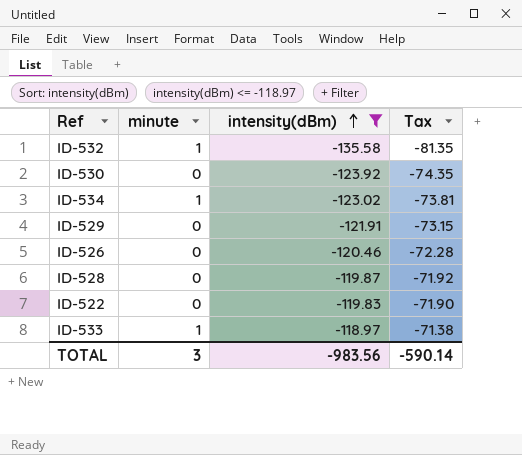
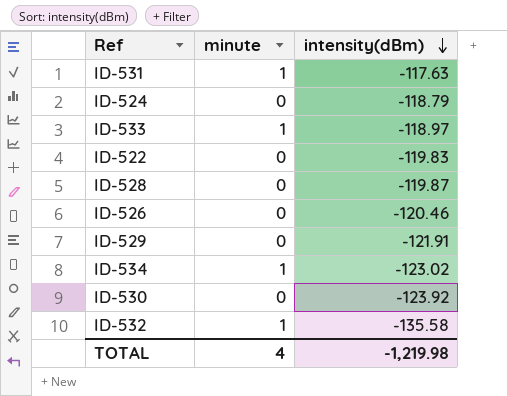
filter: intensity(dBm) <= -118.97 -> none
row order: intensity(dBm) ascending -> intensity(dBm) descending
column Tax | formula: [intensity(dBm)] * 0.6 -> none
TOTAL | minute: 3 -> 4
TOTAL | intensity(dBm): -983.56 -> -1,219.98

